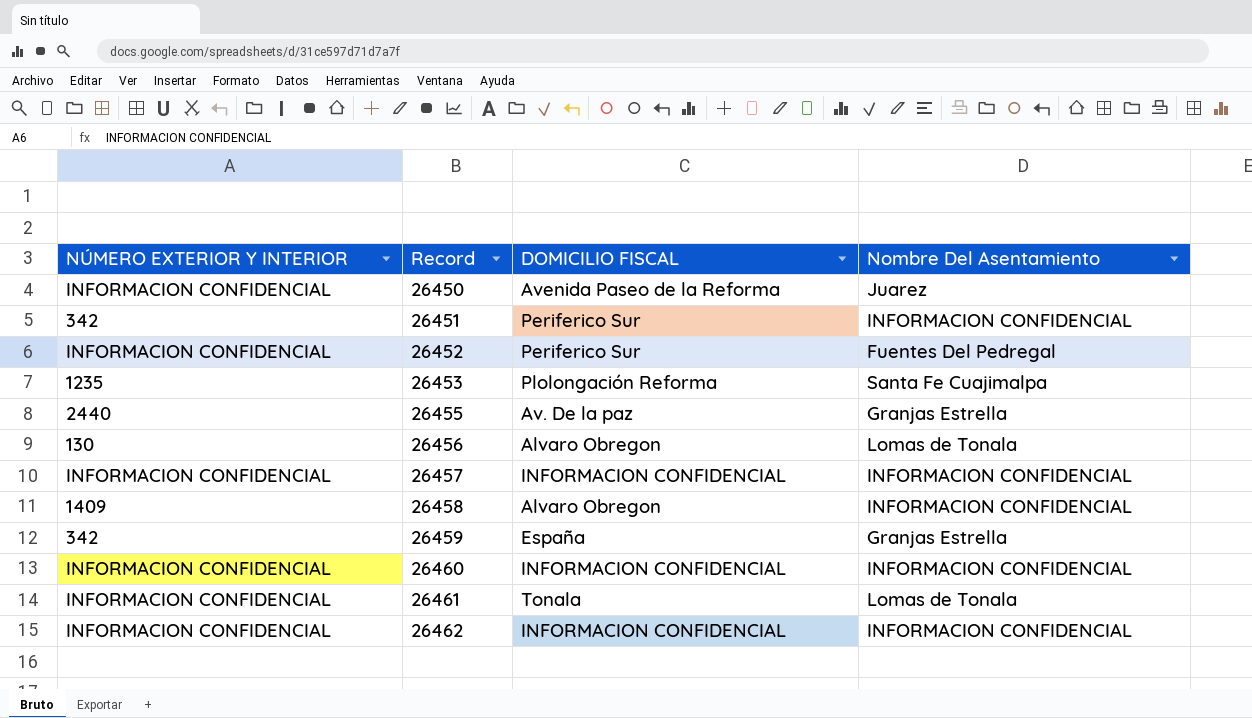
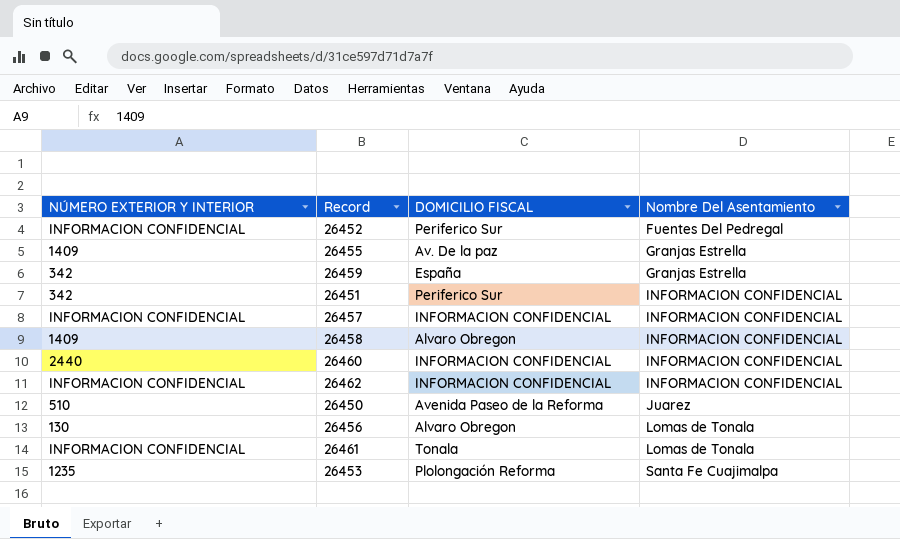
row order: Record ascending -> Nombre Del Asentamiento ascending
26455 | NÚMERO EXTERIOR Y INTERIOR: 2440 -> 1409
26460 | NÚMERO EXTERIOR Y INTERIOR: INFORMACION CONFIDENCIAL -> 2440
26450 | NÚMERO EXTERIOR Y INTERIOR: INFORMACION CONFIDENCIAL -> 510

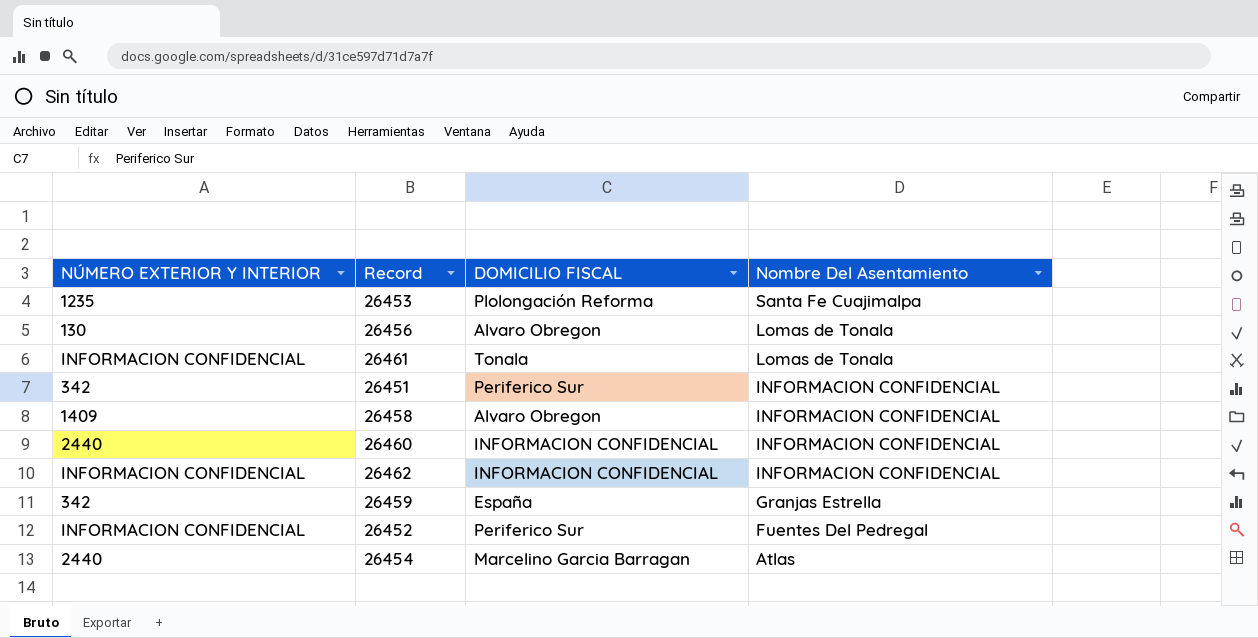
row order: Nombre Del Asentamiento ascending -> Nombre Del Asentamiento descending
row 26455: 1409 | Av. De la paz | Granjas Estrella -> none
row 26457: INFORMACION CONFIDENCIAL | INFORMACION CONFIDENCIAL | INFORMACION CONFIDENCIAL -> none
row 26450: 510 | Avenida Paseo de la Reforma | Juarez -> none
row 26454: none -> 2440 | Marcelino Garcia Barragan | Atlas

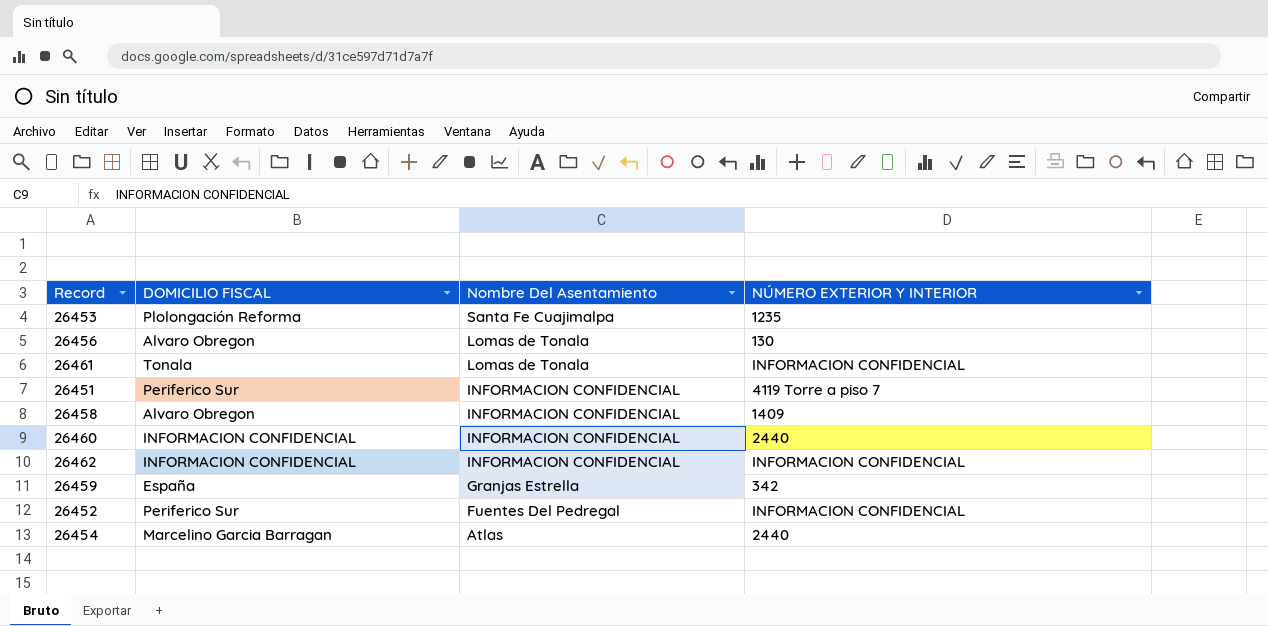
column NÚMERO EXTERIOR Y INTERIOR | position: 1 -> 4
26451 | NÚMERO EXTERIOR Y INTERIOR: 342 -> 4119 Torre a piso 7

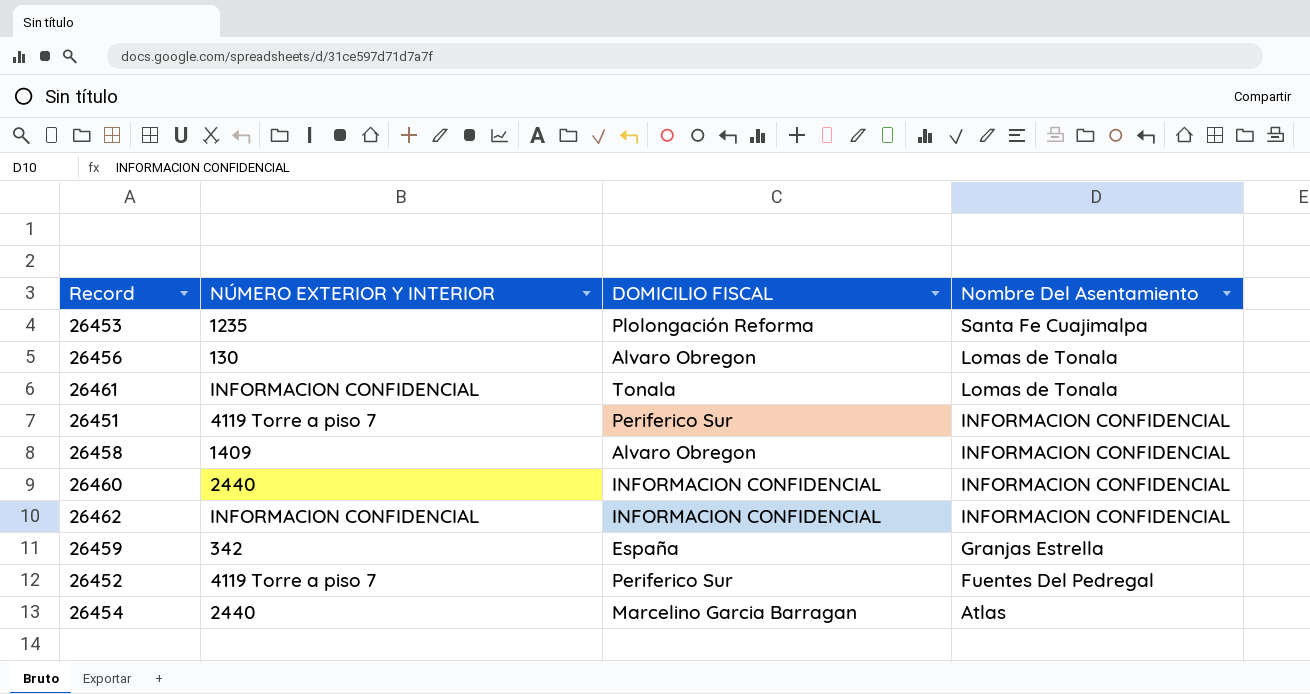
column NÚMERO EXTERIOR Y INTERIOR | position: 4 -> 2
26452 | NÚMERO EXTERIOR Y INTERIOR: INFORMACION CONFIDENCIAL -> 4119 Torre a piso 7

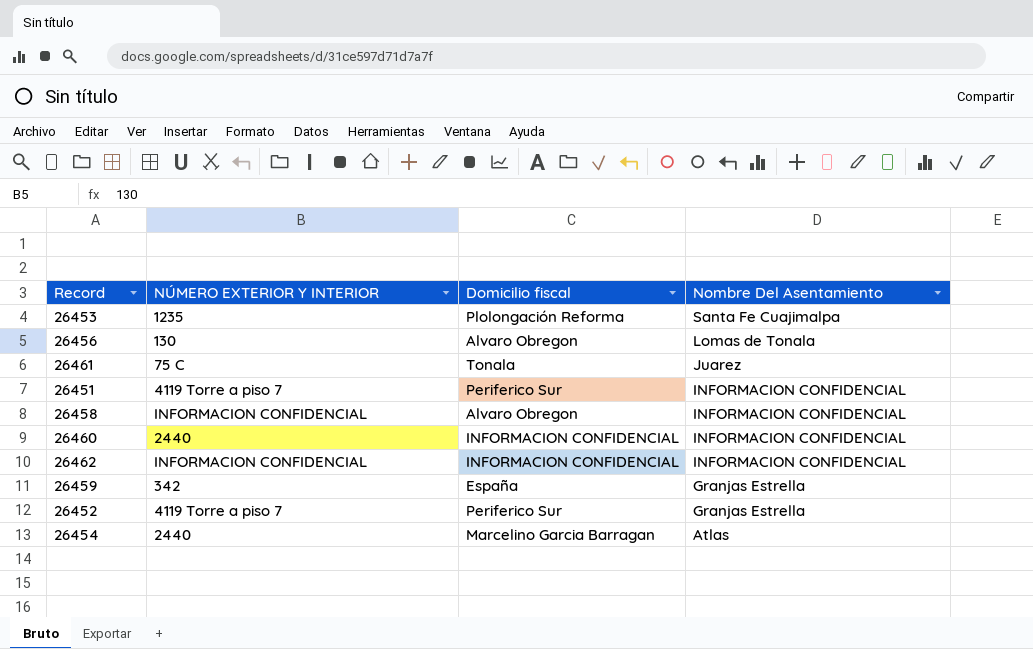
column name: DOMICILIO FISCAL -> Domicilio fiscal
26461 | NÚMERO EXTERIOR Y INTERIOR: INFORMACION CONFIDENCIAL -> 75 C
26461 | Nombre Del Asentamiento: Lomas de Tonala -> Juarez
26458 | NÚMERO EXTERIOR Y INTERIOR: 1409 -> INFORMACION CONFIDENCIAL
26452 | Nombre Del Asentamiento: Fuentes Del Pedregal -> Granjas Estrella

